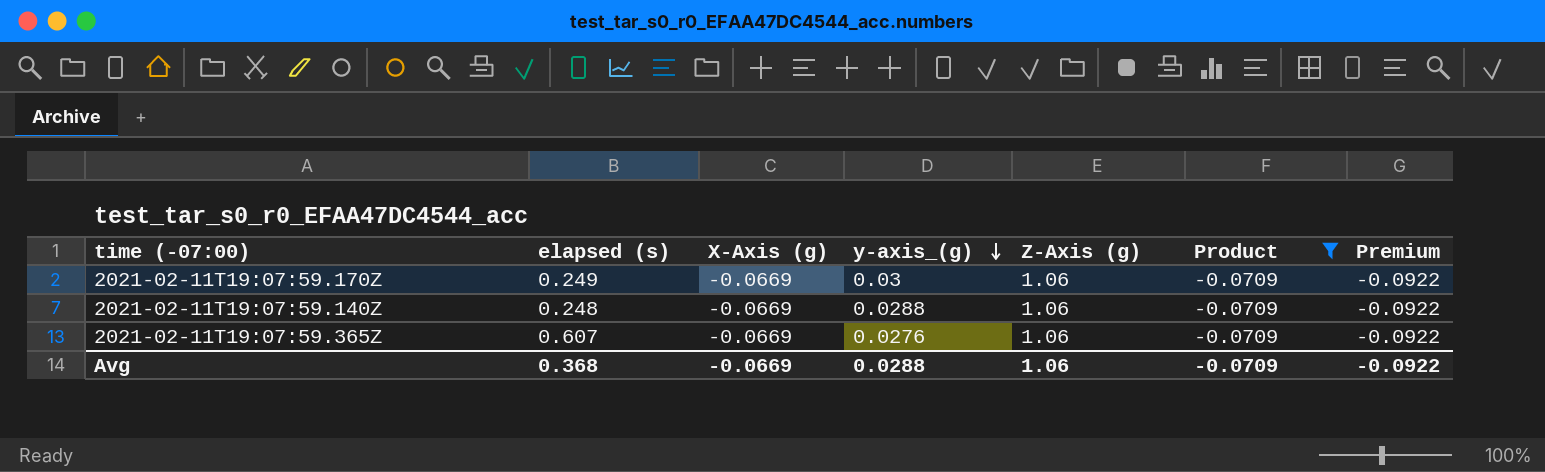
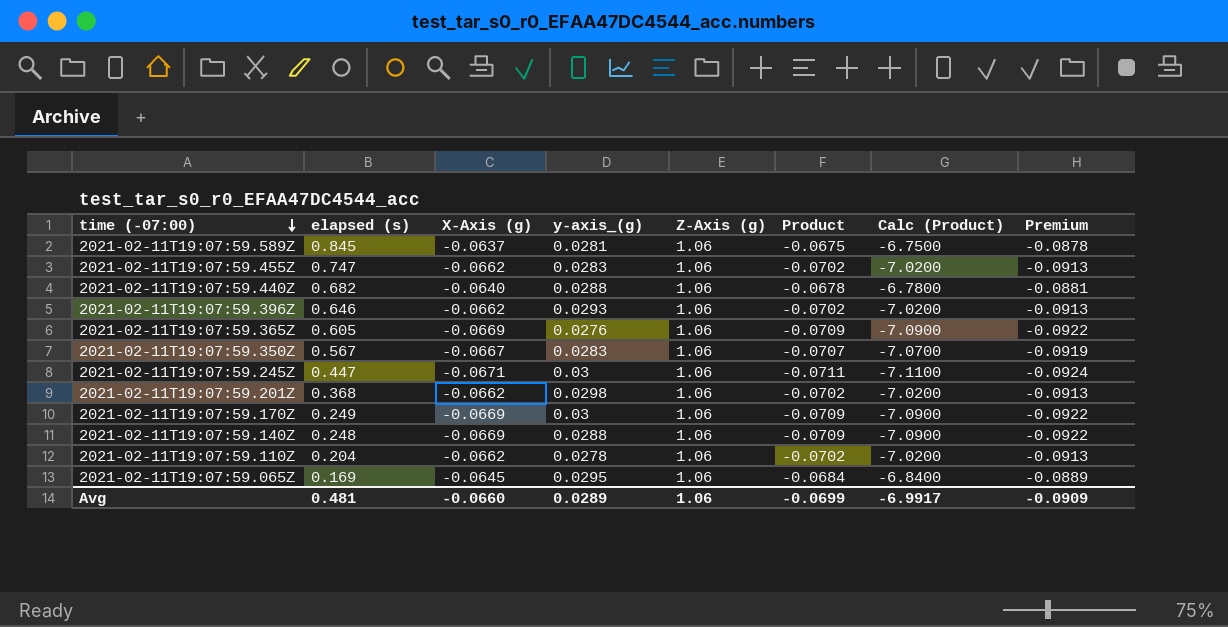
filter: Product = -0.0709 -> none
row order: y-axis_(g) descending -> time (-07:00) descending
column Calc (Product) | formula: none -> [Product] * 100
2021-02-11T19:07:59.365Z | elapsed (s): 0.607 -> 0.605
Avg | elapsed (s): 0.368 -> 0.481
Avg | X-Axis (g): -0.0669 -> -0.0660
Avg | y-axis_(g): 0.0288 -> 0.0289
Avg | Product: -0.0709 -> -0.0699
Avg | Premium: -0.0922 -> -0.0909

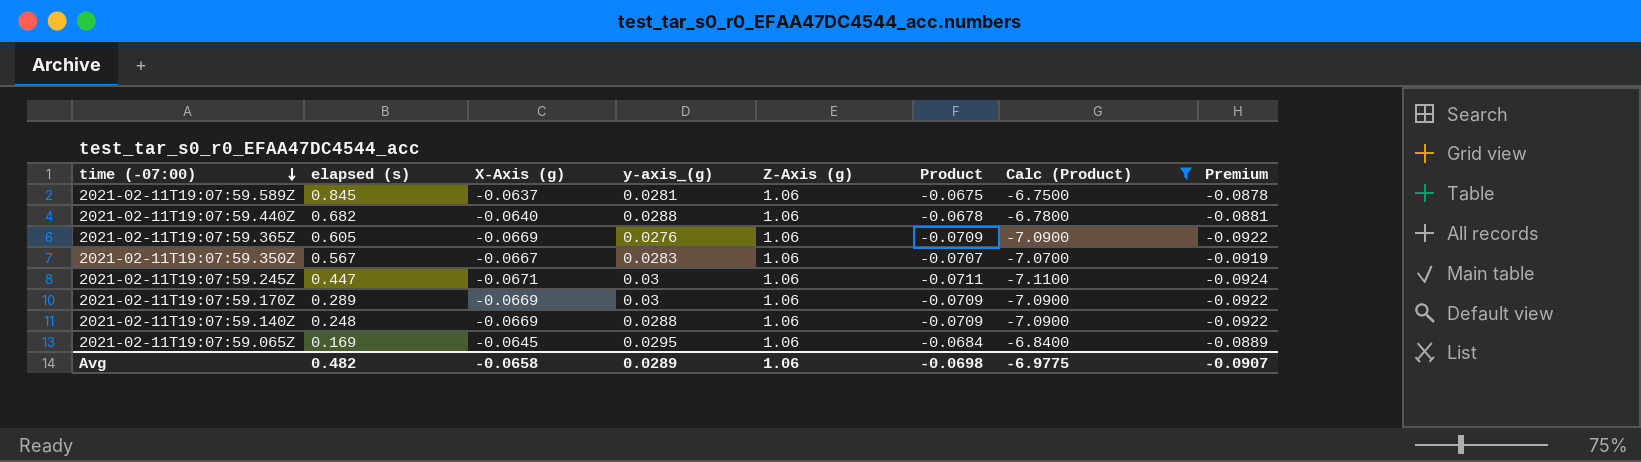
filter: none -> Calc (Product) != -7.0200
2021-02-11T19:07:59.170Z | elapsed (s): 0.249 -> 0.289
Avg | elapsed (s): 0.481 -> 0.482
Avg | X-Axis (g): -0.0660 -> -0.0658
Avg | Product: -0.0699 -> -0.0698
Avg | Calc (Product): -6.9917 -> -6.9775
Avg | Premium: -0.0909 -> -0.0907

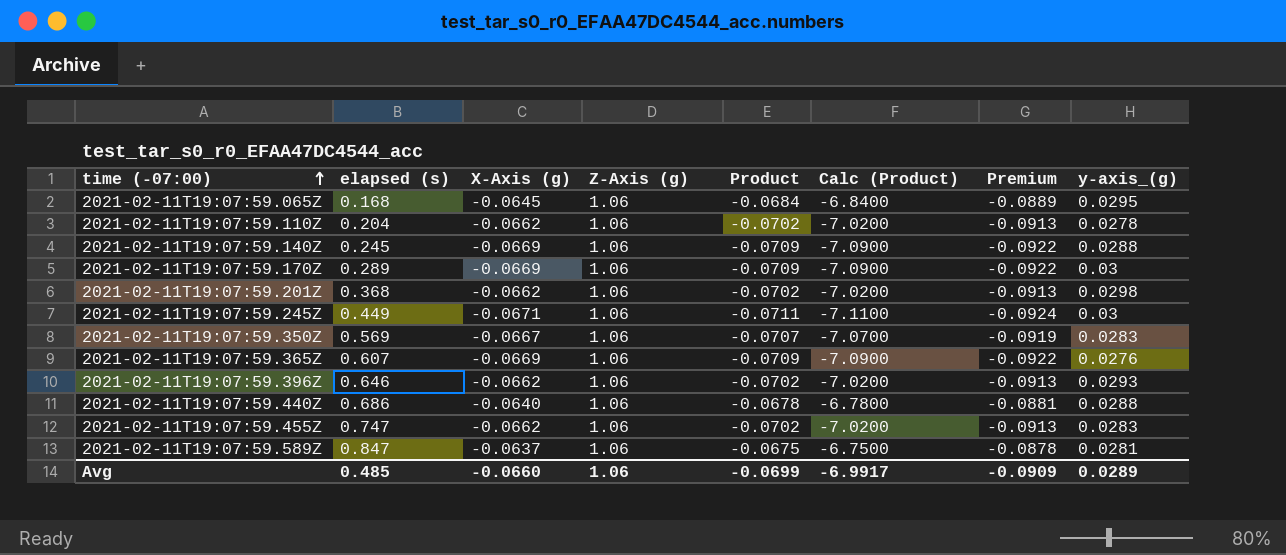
filter: Calc (Product) != -7.0200 -> none
row order: time (-07:00) descending -> time (-07:00) ascending
column y-axis_(g) | position: 4 -> 8
2021-02-11T19:07:59.065Z | elapsed (s): 0.169 -> 0.168
2021-02-11T19:07:59.140Z | elapsed (s): 0.248 -> 0.245
2021-02-11T19:07:59.245Z | elapsed (s): 0.447 -> 0.449
2021-02-11T19:07:59.350Z | elapsed (s): 0.567 -> 0.569
2021-02-11T19:07:59.365Z | elapsed (s): 0.605 -> 0.607
2021-02-11T19:07:59.440Z | elapsed (s): 0.682 -> 0.686
2021-02-11T19:07:59.589Z | elapsed (s): 0.845 -> 0.847
Avg | elapsed (s): 0.482 -> 0.485
Avg | X-Axis (g): -0.0658 -> -0.0660
Avg | Product: -0.0698 -> -0.0699
Avg | Calc (Product): -6.9775 -> -6.9917
Avg | Premium: -0.0907 -> -0.0909

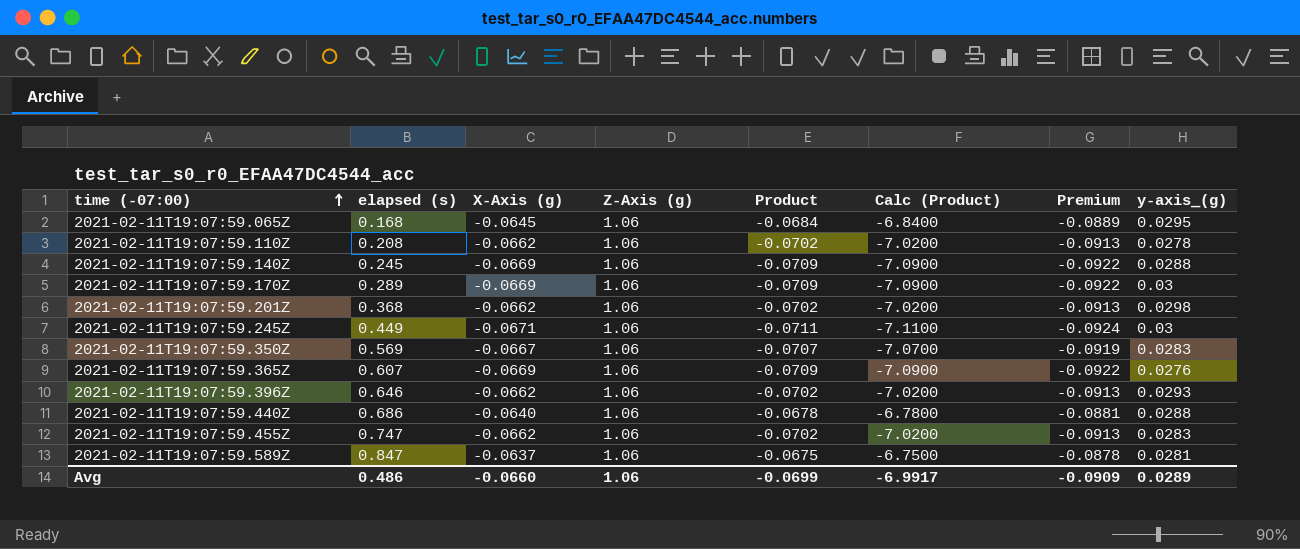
2021-02-11T19:07:59.110Z | elapsed (s): 0.204 -> 0.208
Avg | elapsed (s): 0.485 -> 0.486

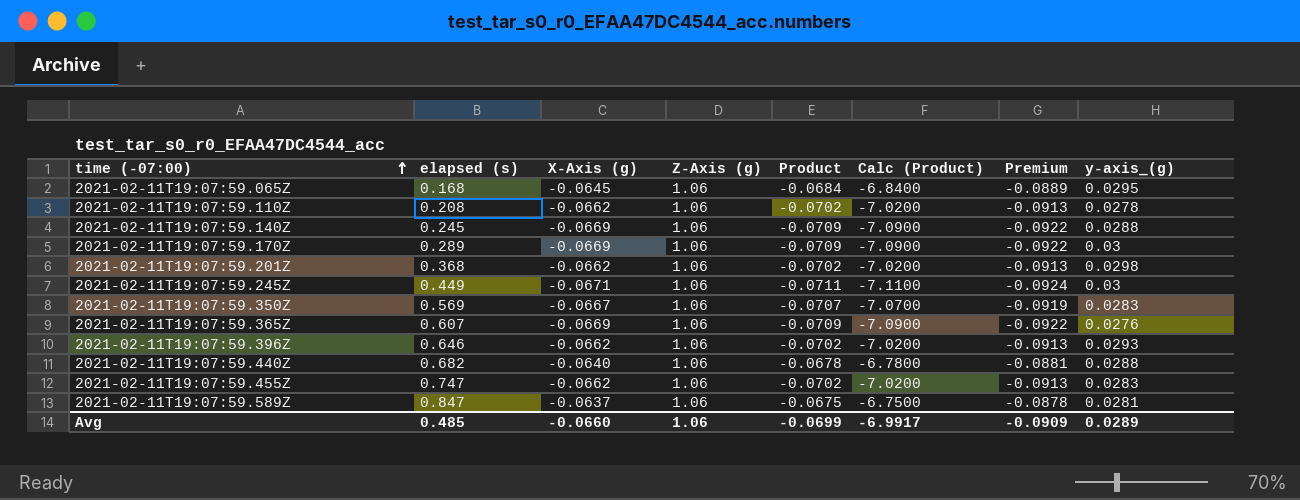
2021-02-11T19:07:59.440Z | elapsed (s): 0.686 -> 0.682
Avg | elapsed (s): 0.486 -> 0.485

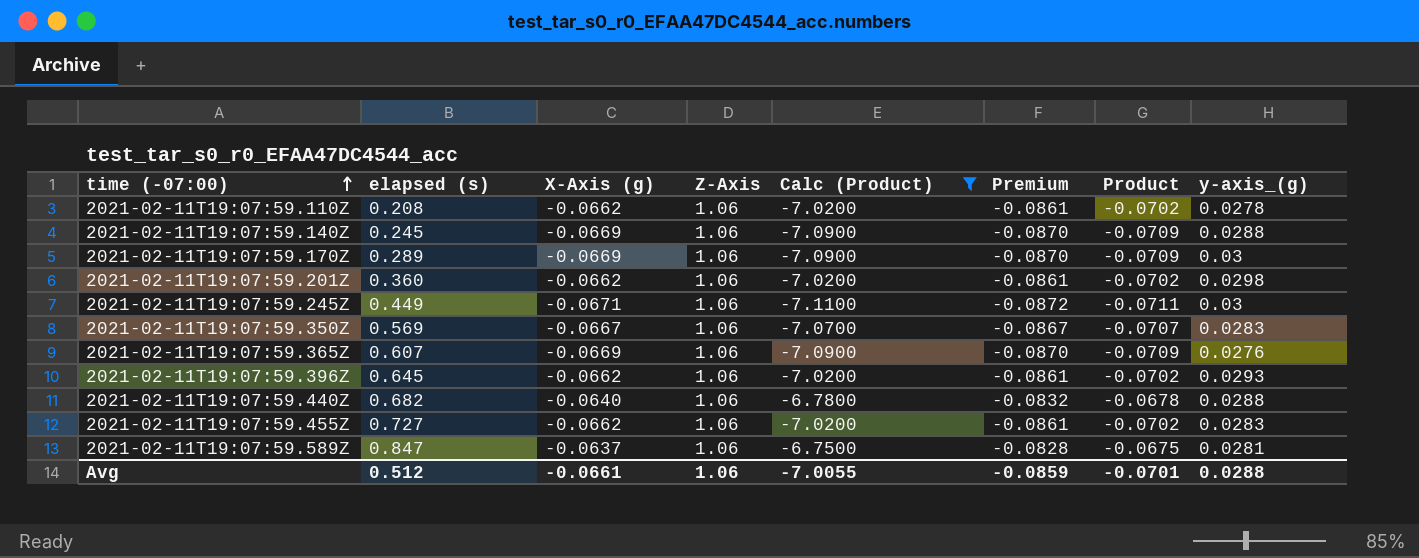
filter: none -> Calc (Product) != -6.8400
column name: Z-Axis (g) -> Z-Axis
column Premium | formula: [Product] * 1.3 -> [X-Axis (g)] * 1.3
column Product | position: 5 -> 7
2021-02-11T19:07:59.201Z | elapsed (s): 0.368 -> 0.360
2021-02-11T19:07:59.396Z | elapsed (s): 0.646 -> 0.645
2021-02-11T19:07:59.455Z | elapsed (s): 0.747 -> 0.727
Avg | elapsed (s): 0.485 -> 0.512
Avg | X-Axis (g): -0.0660 -> -0.0661
Avg | Calc (Product): -6.9917 -> -7.0055
Avg | Premium: -0.0909 -> -0.0859
Avg | Product: -0.0699 -> -0.0701
Avg | y-axis_(g): 0.0289 -> 0.0288

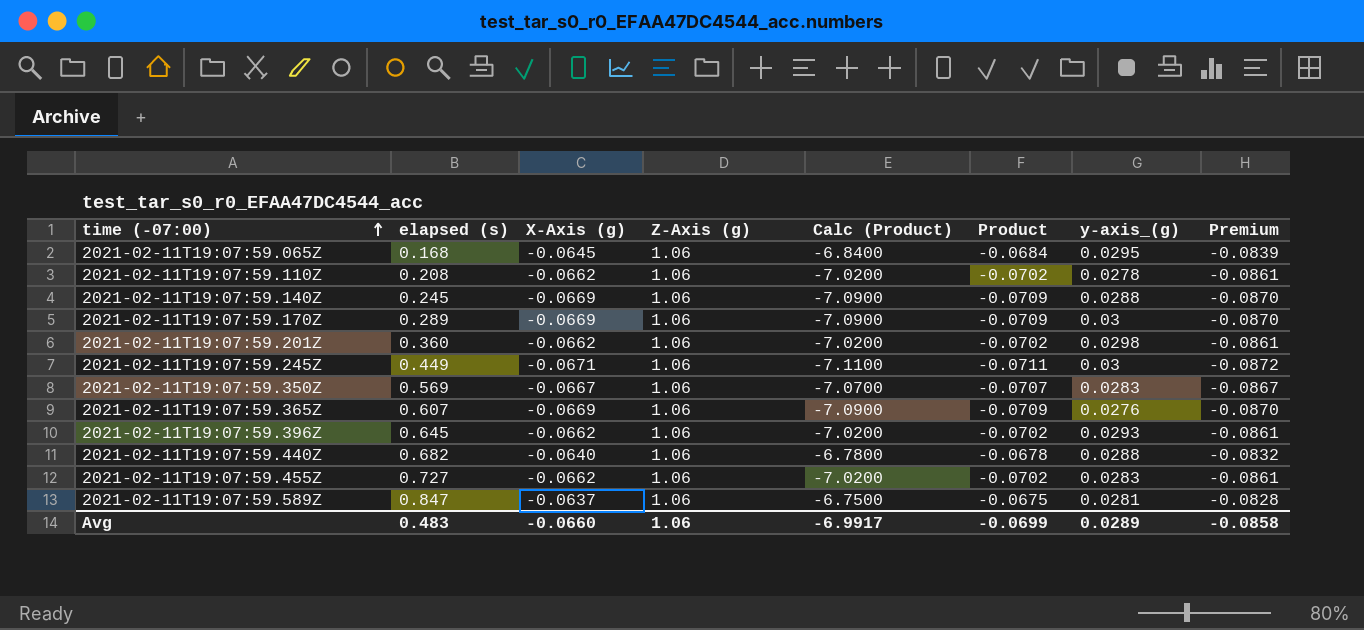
filter: Calc (Product) != -6.8400 -> none
column name: Z-Axis -> Z-Axis (g)
column Premium | position: 6 -> 8
Avg | elapsed (s): 0.512 -> 0.483
Avg | X-Axis (g): -0.0661 -> -0.0660
Avg | Calc (Product): -7.0055 -> -6.9917
Avg | Product: -0.0701 -> -0.0699
Avg | y-axis_(g): 0.0288 -> 0.0289
Avg | Premium: -0.0859 -> -0.0858

